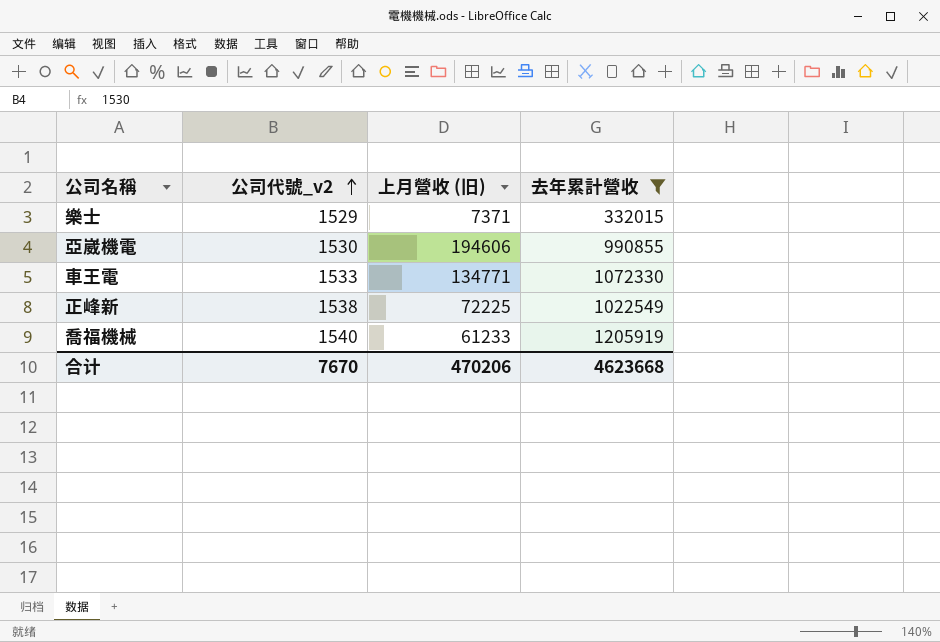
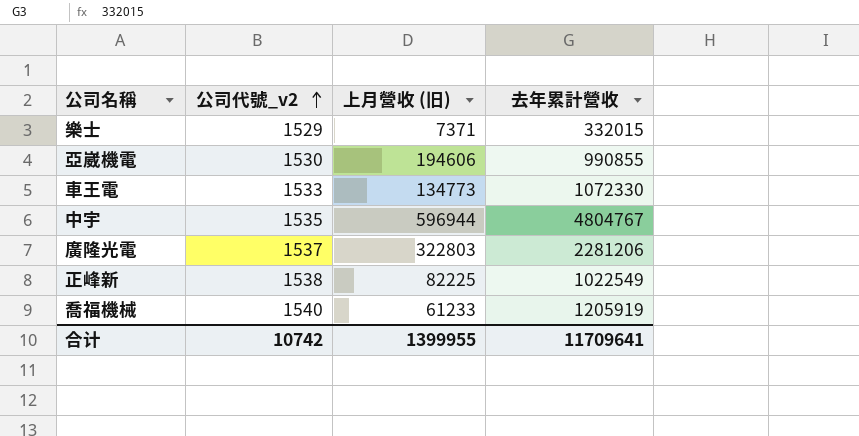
filter: 去年累計營收 <= 1205919 -> none
車王電 | 上月營收 (旧): 134771 -> 134773
正峰新 | 上月營收 (旧): 72225 -> 82225
合计 | 公司代號_v2: 7670 -> 10742
合计 | 上月營收 (旧): 470206 -> 1399955
合计 | 去年累計營收: 4623668 -> 11709641

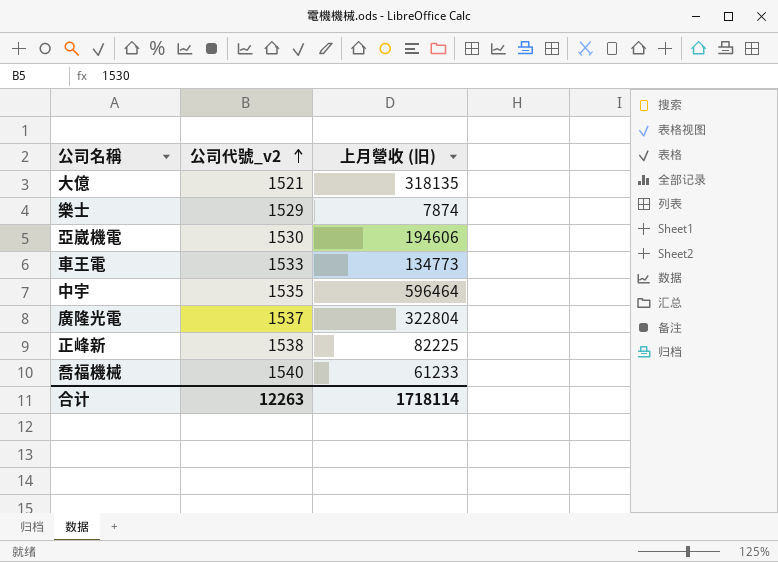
column 去年累計營收 | position: 4 -> none
row 大億: none -> 1521 | 318135
樂士 | 上月營收 (旧): 7371 -> 7874
中宇 | 上月營收 (旧): 596944 -> 596464
廣隆光電 | 上月營收 (旧): 322803 -> 322804
合计 | 公司代號_v2: 10742 -> 12263
合计 | 上月營收 (旧): 1399955 -> 1718114

